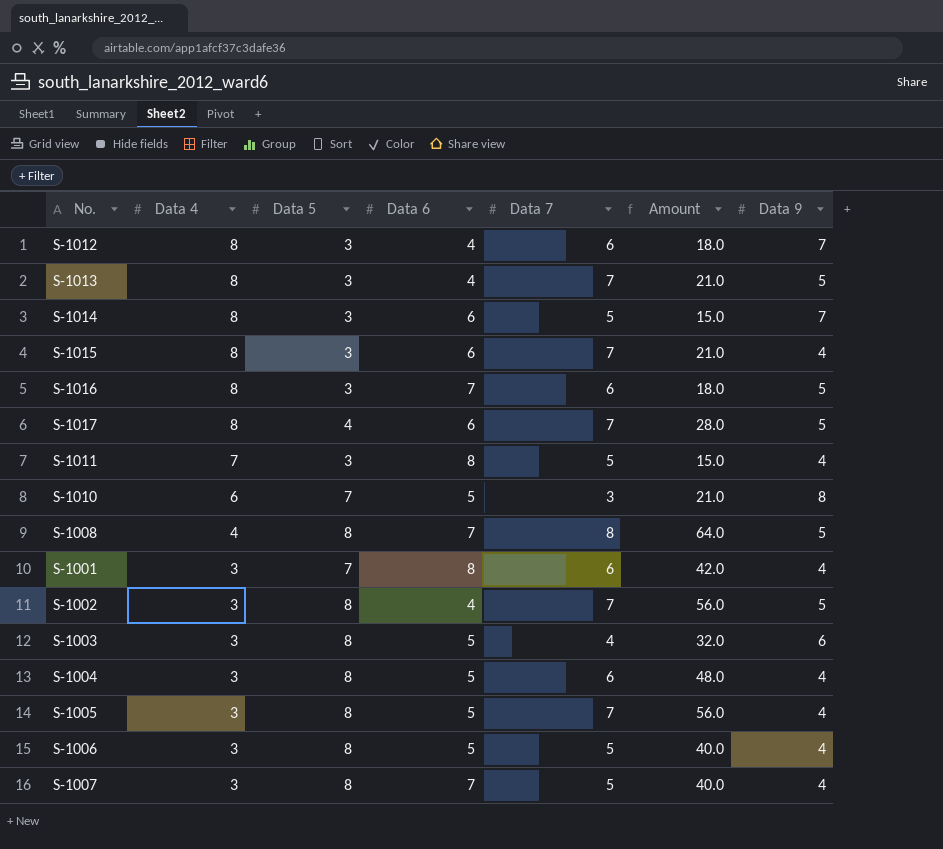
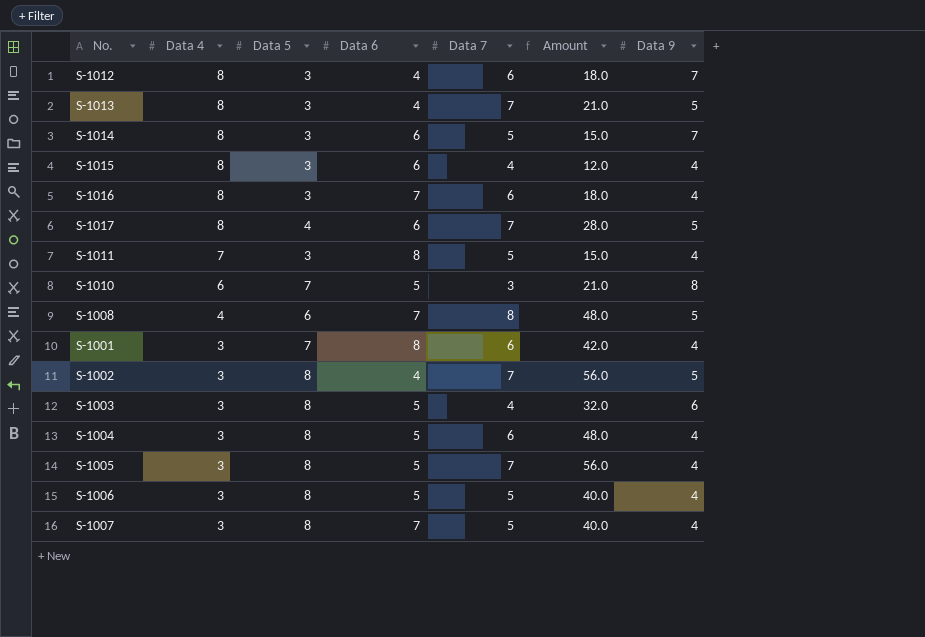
S-1015 | Data 7: 7 -> 4
S-1015 | Amount: 21.0 -> 12.0
S-1016 | Data 9: 5 -> 4
S-1008 | Data 5: 8 -> 6
S-1008 | Amount: 64.0 -> 48.0

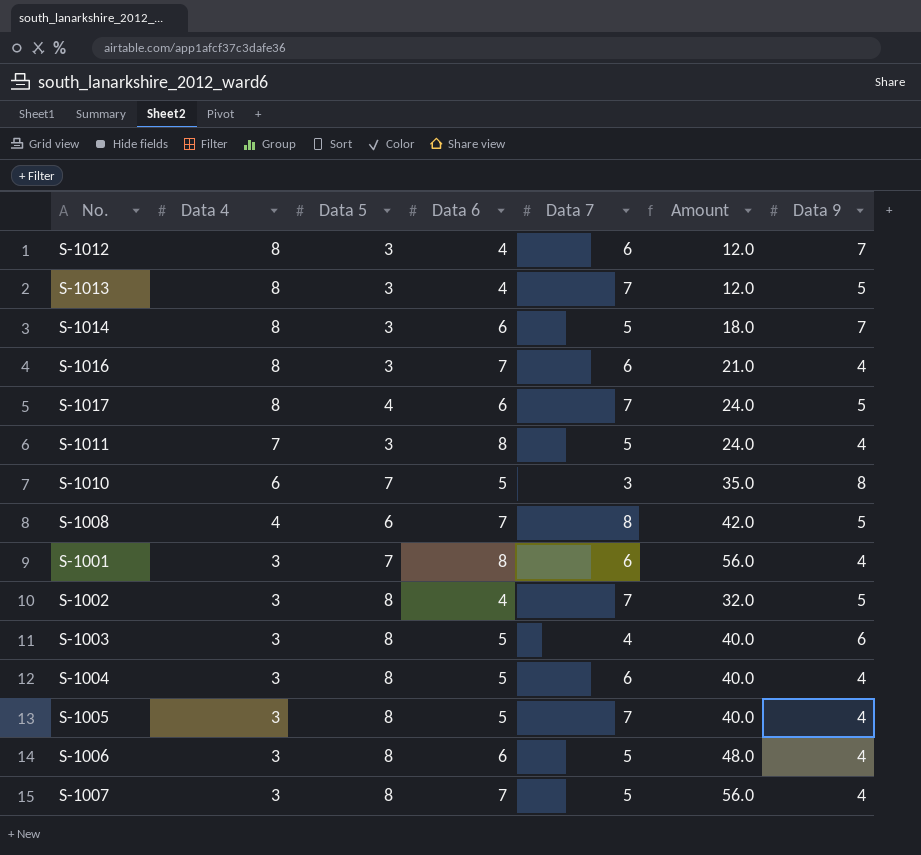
column Amount | formula: [Data 5] * [Data 7] -> [Data 5] * [Data 6]
row S-1015: 8 | 3 | 6 | 4 | 12.0 | 4 -> none
S-1006 | Data 6: 5 -> 6

